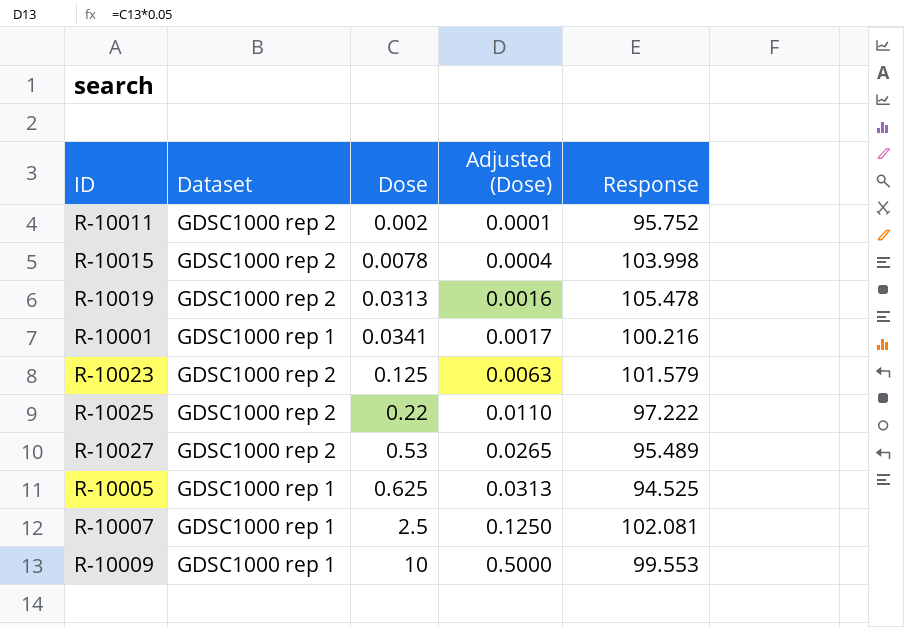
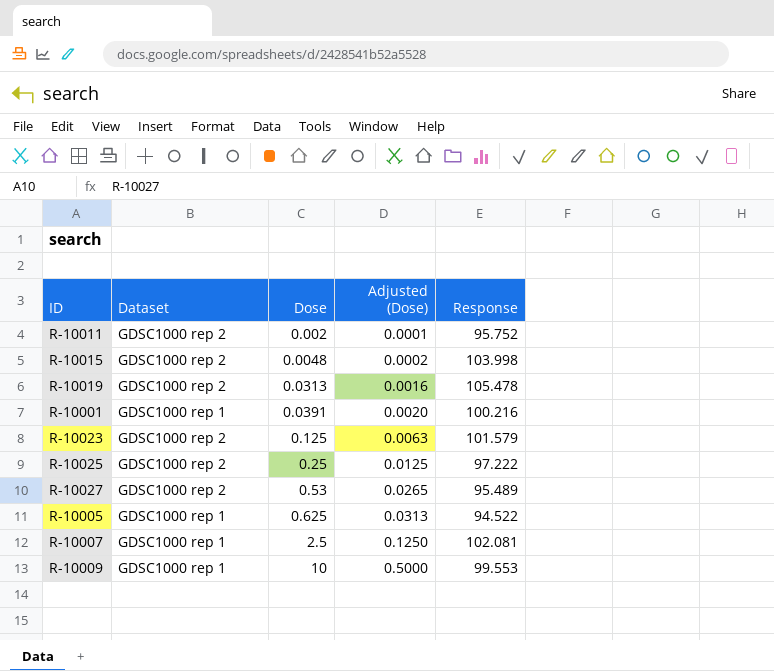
R-10015 | Dose: 0.0078 -> 0.0048
R-10015 | Adjusted (Dose): 0.0004 -> 0.0002
R-10001 | Dose: 0.0341 -> 0.0391
R-10001 | Adjusted (Dose): 0.0017 -> 0.0020
R-10025 | Dose: 0.22 -> 0.25
R-10025 | Adjusted (Dose): 0.0110 -> 0.0125
R-10005 | Response: 94.525 -> 94.522

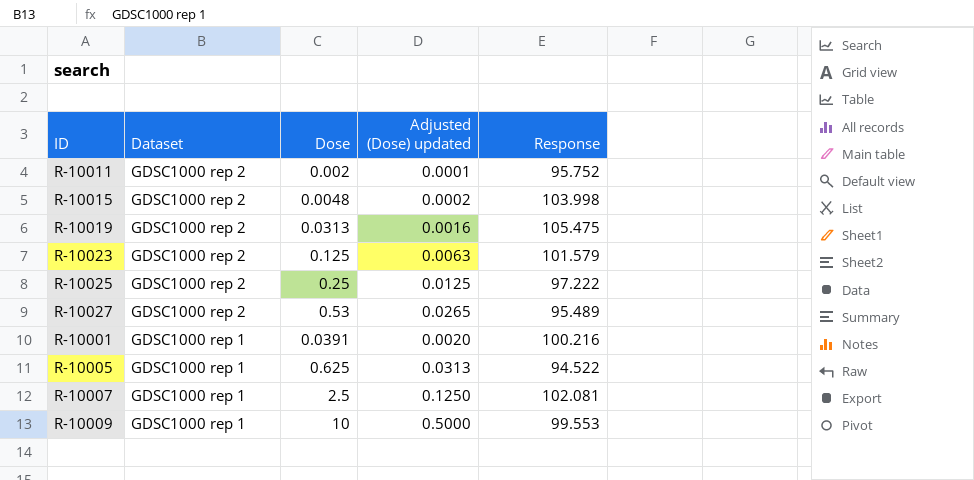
row order: Dose ascending -> Dataset descending
column name: Adjusted (Dose) -> Adjusted (Dose) updated
R-10019 | Response: 105.478 -> 105.475

